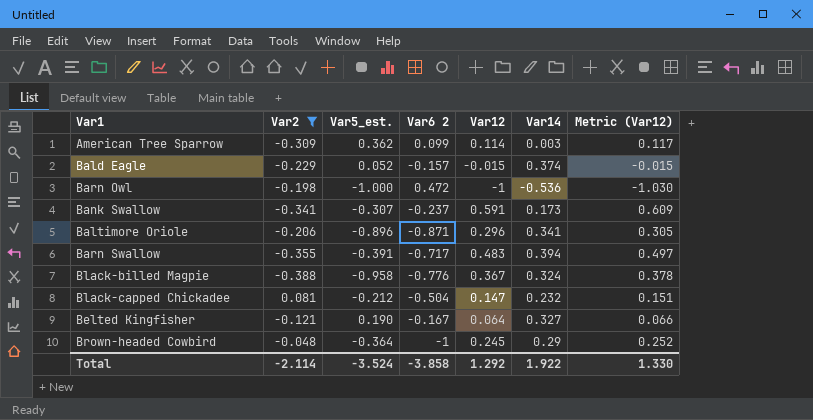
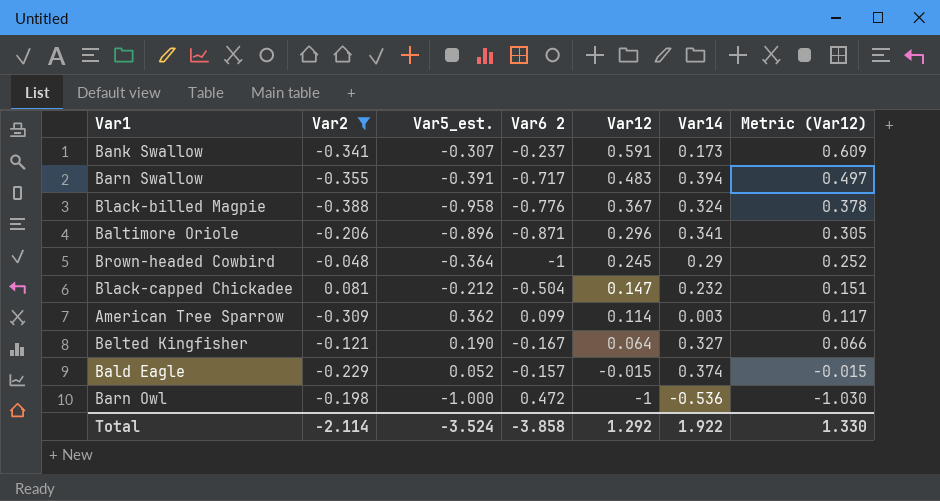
row order: none -> Var12 descending

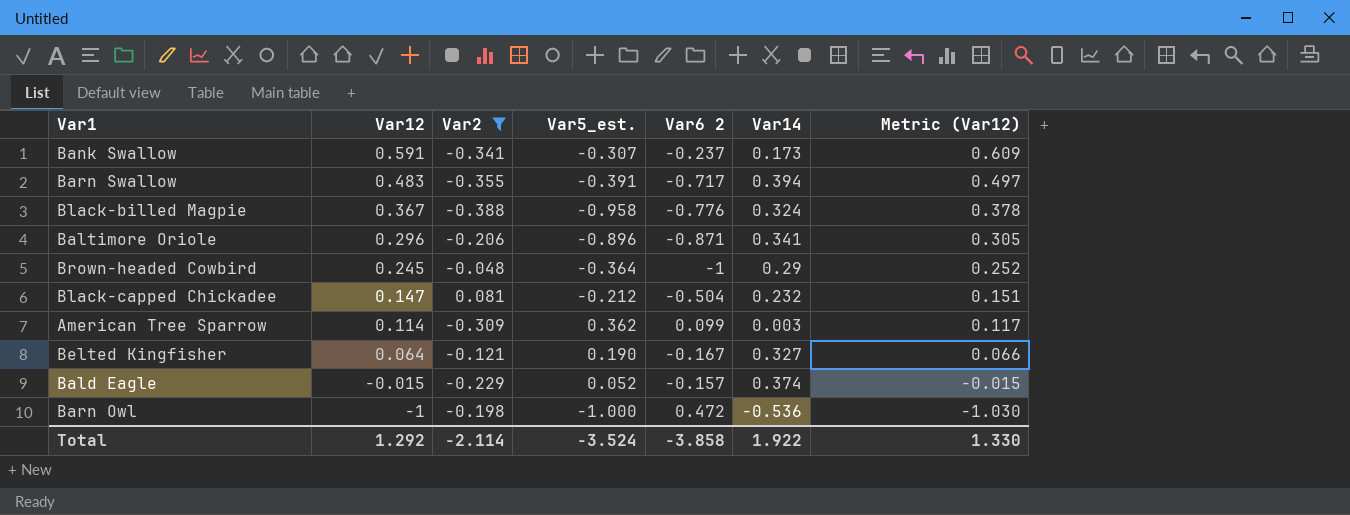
column Var12 | position: 5 -> 2

